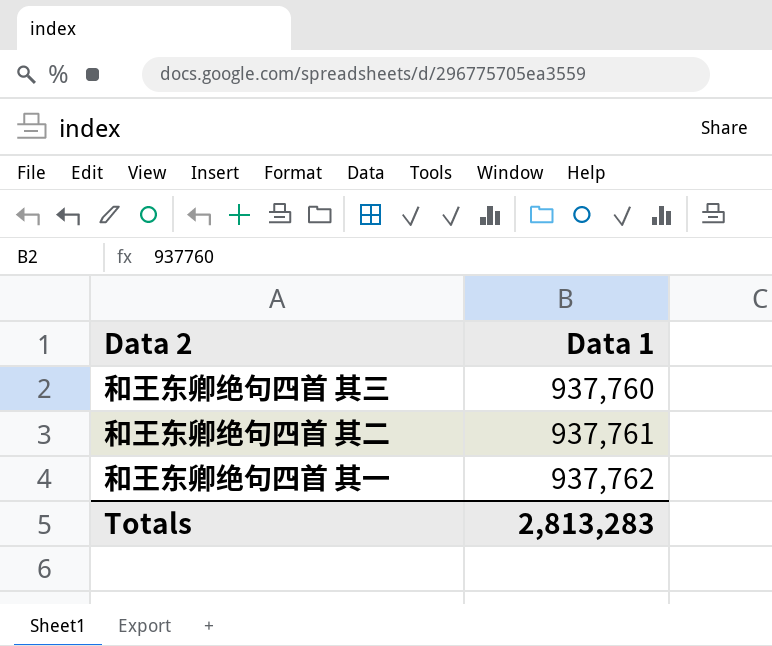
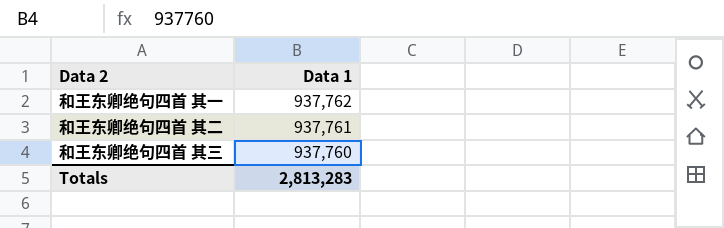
row order: Data 1 ascending -> Data 1 descending

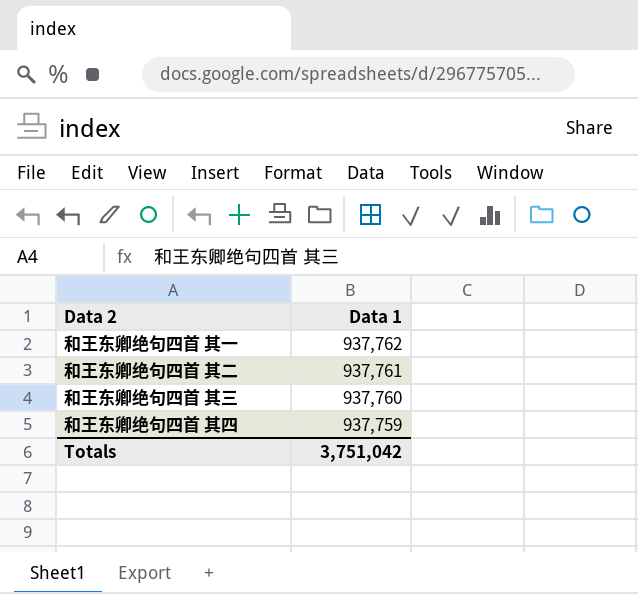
row 和王东卿绝句四首 其四: none -> 937,759
Totals | Data 1: 2,813,283 -> 3,751,042

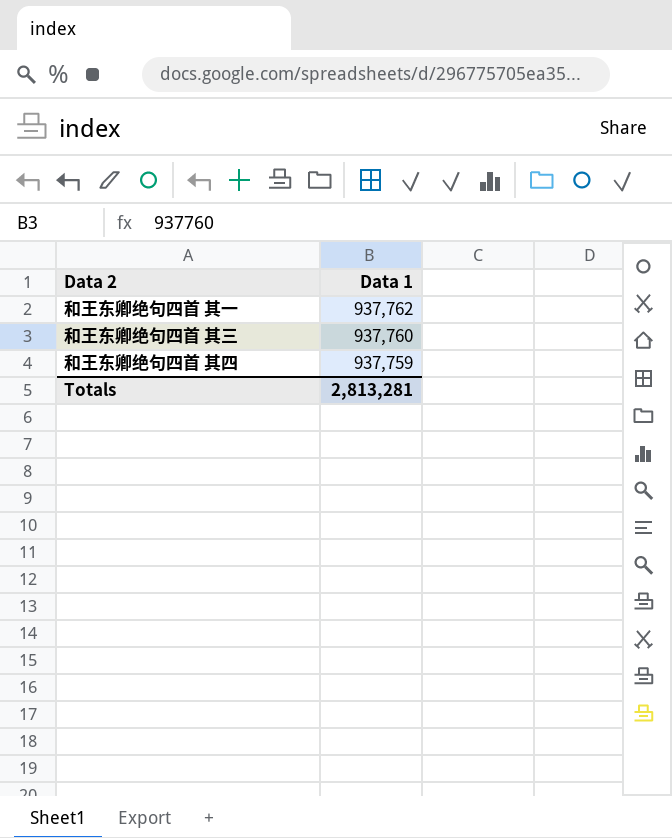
row 和王东卿绝句四首 其二: 937,761 -> none
Totals | Data 1: 3,751,042 -> 2,813,281

